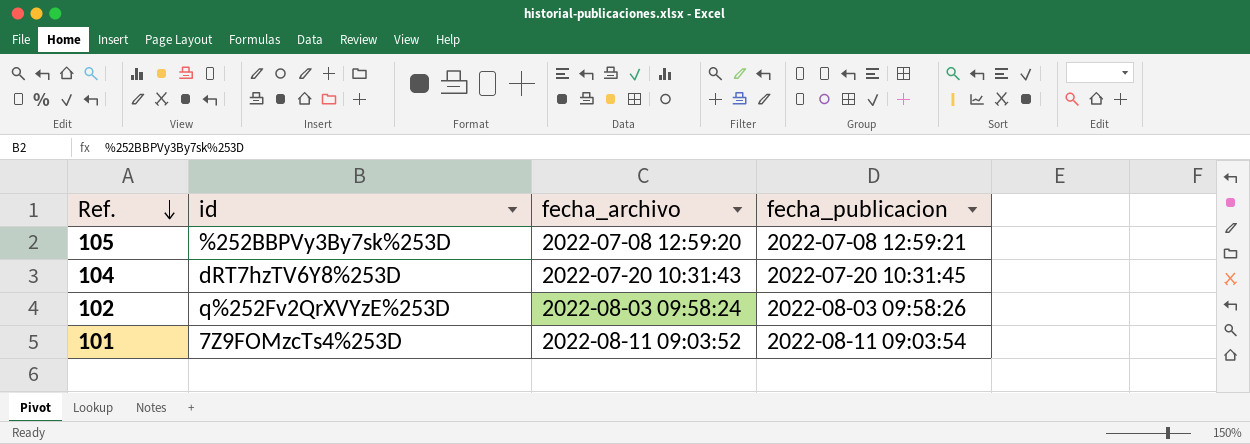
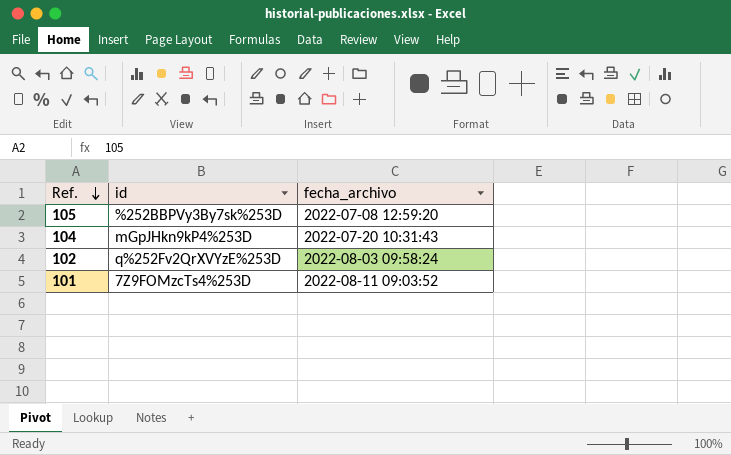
column fecha_publicacion | position: 4 -> none
104 | id: dRT7hzTV6Y8%253D -> mGpJHkn9kP4%253D

